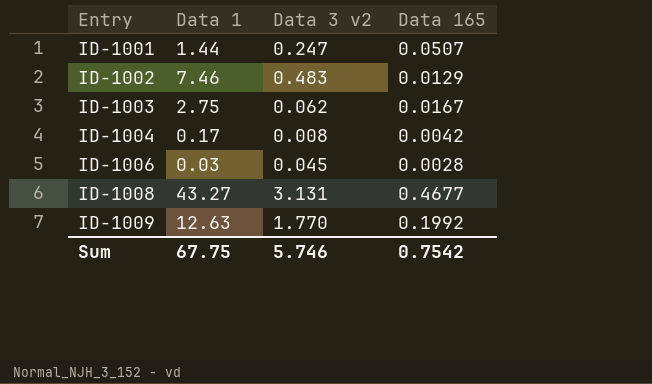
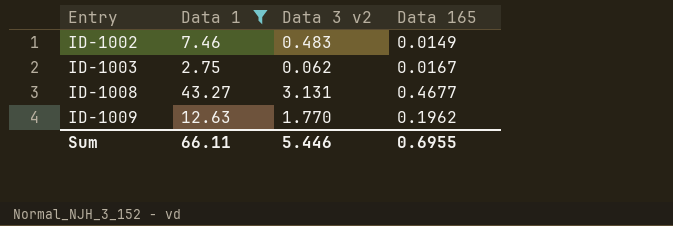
filter: none -> Data 1 >= 2.75
ID-1002 | Data 165: 0.0129 -> 0.0149
ID-1009 | Data 165: 0.1992 -> 0.1962
Sum | Data 1: 67.75 -> 66.11
Sum | Data 3 v2: 5.746 -> 5.446
Sum | Data 165: 0.7542 -> 0.6955

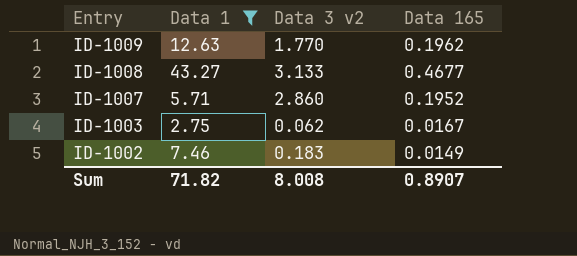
row order: Entry ascending -> Entry descending
ID-1008 | Data 3 v2: 3.131 -> 3.133
row ID-1007: none -> 5.71 | 2.860 | 0.1952
ID-1002 | Data 3 v2: 0.483 -> 0.183
Sum | Data 1: 66.11 -> 71.82
Sum | Data 3 v2: 5.446 -> 8.008
Sum | Data 165: 0.6955 -> 0.8907

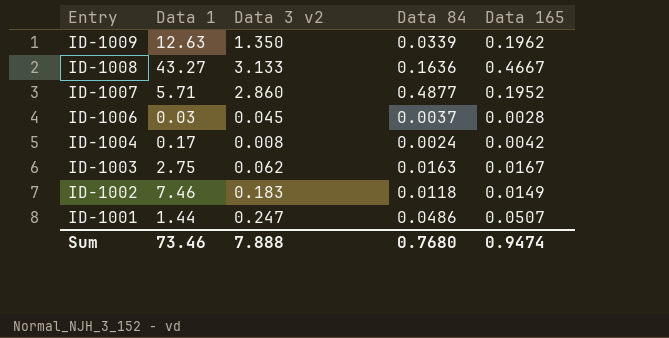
filter: Data 1 >= 2.75 -> none
column Data 84 | position: none -> 4
ID-1009 | Data 3 v2: 1.770 -> 1.350
ID-1008 | Data 165: 0.4677 -> 0.4667
Sum | Data 1: 71.82 -> 73.46
Sum | Data 3 v2: 8.008 -> 7.888
Sum | Data 165: 0.8907 -> 0.9474

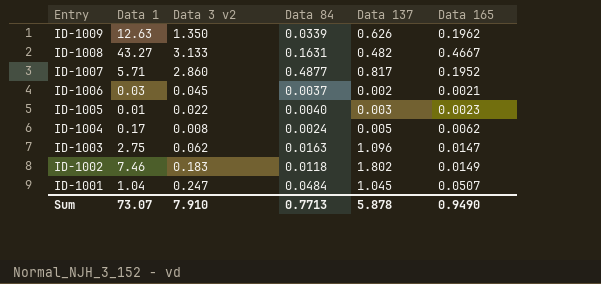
column Data 137 | position: none -> 5
ID-1008 | Data 84: 0.1636 -> 0.1631
ID-1006 | Data 165: 0.0028 -> 0.0021
row ID-1005: none -> 0.01 | 0.022 | 0.0040 | 0.003 | 0.0023
ID-1004 | Data 165: 0.0042 -> 0.0062
ID-1003 | Data 165: 0.0167 -> 0.0147
ID-1001 | Data 1: 1.44 -> 1.04
ID-1001 | Data 84: 0.0486 -> 0.0484
Sum | Data 1: 73.46 -> 73.07
Sum | Data 3 v2: 7.888 -> 7.910
Sum | Data 84: 0.7680 -> 0.7713
Sum | Data 165: 0.9474 -> 0.9490

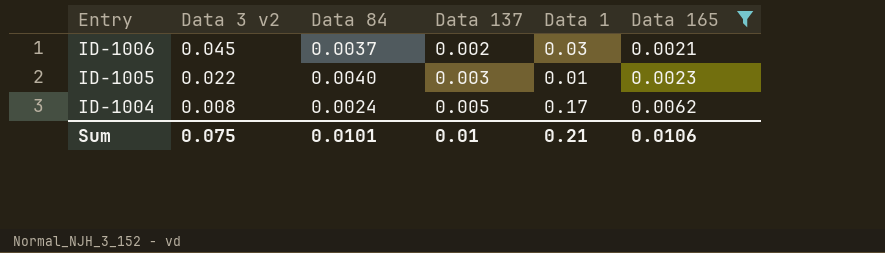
filter: none -> Data 165 <= 0.0062
column Data 1 | position: 2 -> 5
Sum | Data 3 v2: 7.910 -> 0.075
Sum | Data 84: 0.7713 -> 0.0101
Sum | Data 137: 5.878 -> 0.01
Sum | Data 1: 73.07 -> 0.21
Sum | Data 165: 0.9490 -> 0.0106

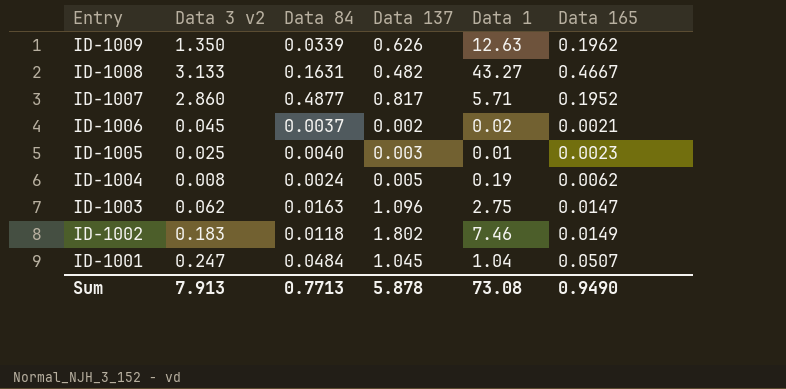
filter: Data 165 <= 0.0062 -> none
ID-1006 | Data 1: 0.03 -> 0.02
ID-1005 | Data 3 v2: 0.022 -> 0.025
ID-1004 | Data 1: 0.17 -> 0.19
Sum | Data 3 v2: 0.075 -> 7.913
Sum | Data 84: 0.0101 -> 0.7713
Sum | Data 137: 0.01 -> 5.878
Sum | Data 1: 0.21 -> 73.08
Sum | Data 165: 0.0106 -> 0.9490

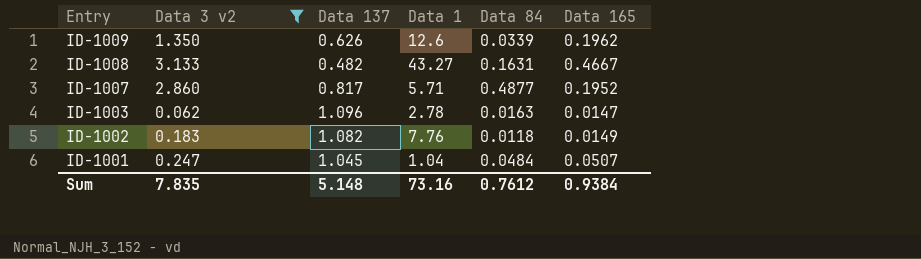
filter: none -> Data 3 v2 >= 0.062
column Data 84 | position: 3 -> 5
ID-1009 | Data 1: 12.63 -> 12.6
ID-1003 | Data 1: 2.75 -> 2.78
ID-1002 | Data 137: 1.802 -> 1.082
ID-1002 | Data 1: 7.46 -> 7.76
Sum | Data 3 v2: 7.913 -> 7.835
Sum | Data 137: 5.878 -> 5.148
Sum | Data 1: 73.08 -> 73.16
Sum | Data 84: 0.7713 -> 0.7612
Sum | Data 165: 0.9490 -> 0.9384

